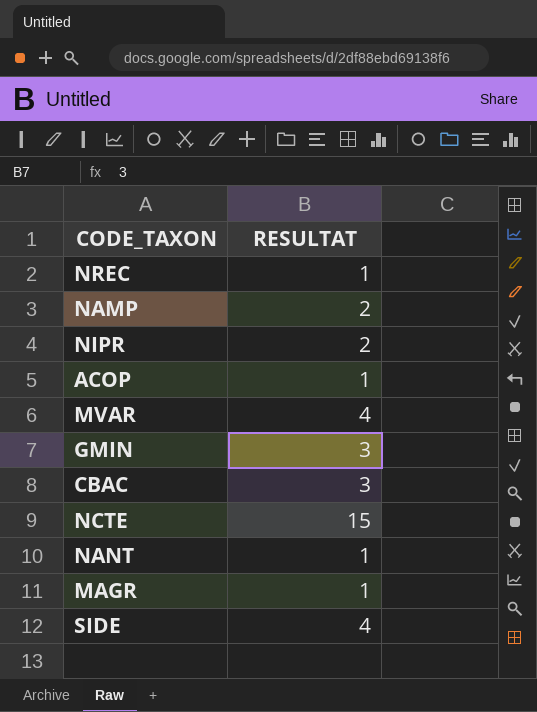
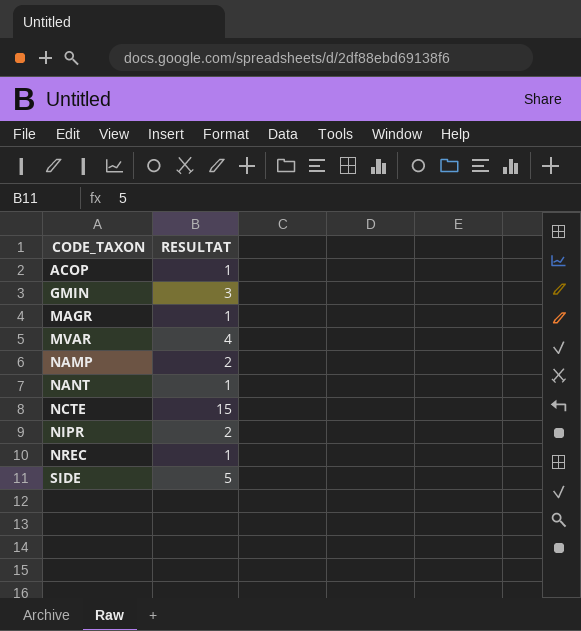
row order: none -> CODE_TAXON ascending
row CBAC: 3 -> none
SIDE | RESULTAT: 4 -> 5

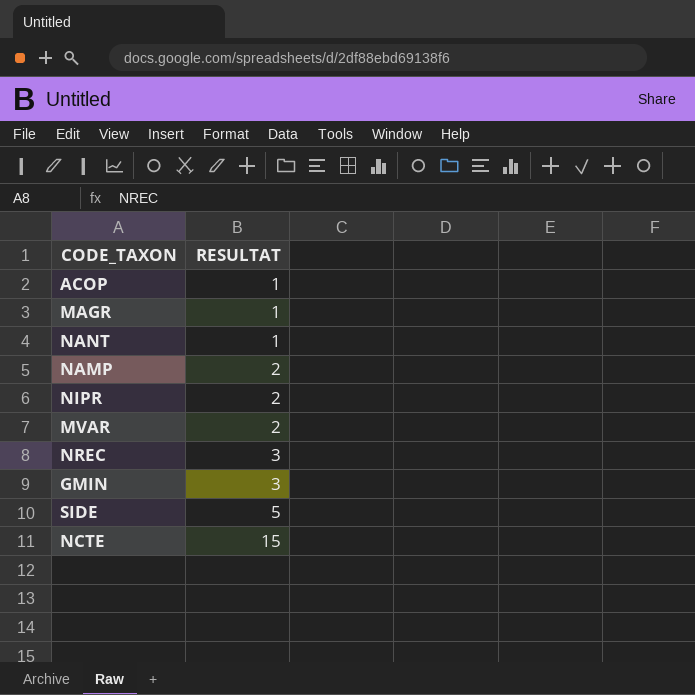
row order: CODE_TAXON ascending -> RESULTAT ascending
MVAR | RESULTAT: 4 -> 2
NREC | RESULTAT: 1 -> 3

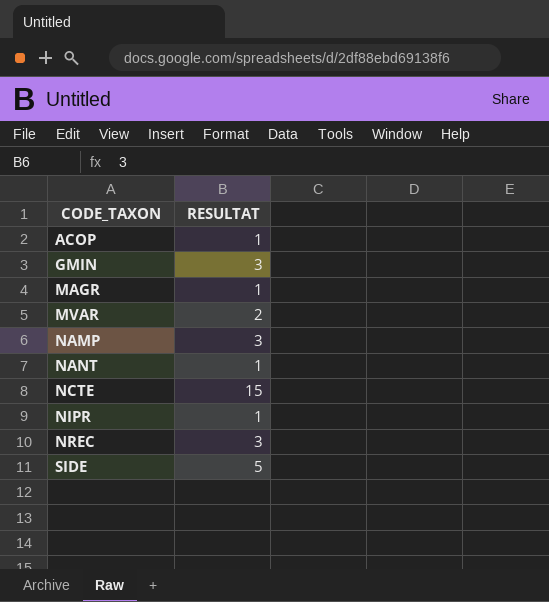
row order: RESULTAT ascending -> CODE_TAXON ascending
NAMP | RESULTAT: 2 -> 3
NIPR | RESULTAT: 2 -> 1

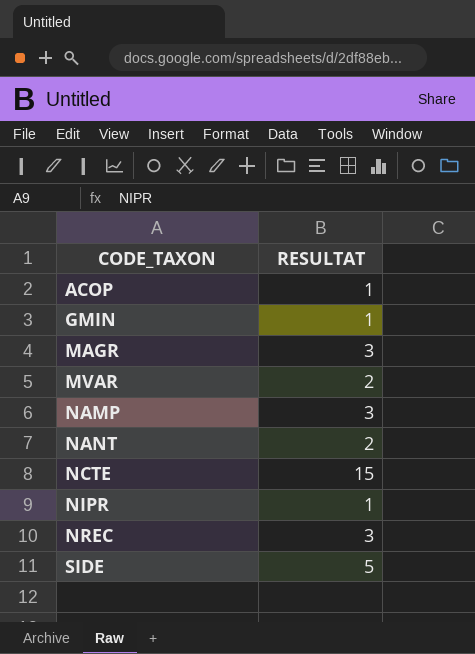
GMIN | RESULTAT: 3 -> 1
MAGR | RESULTAT: 1 -> 3
NANT | RESULTAT: 1 -> 2

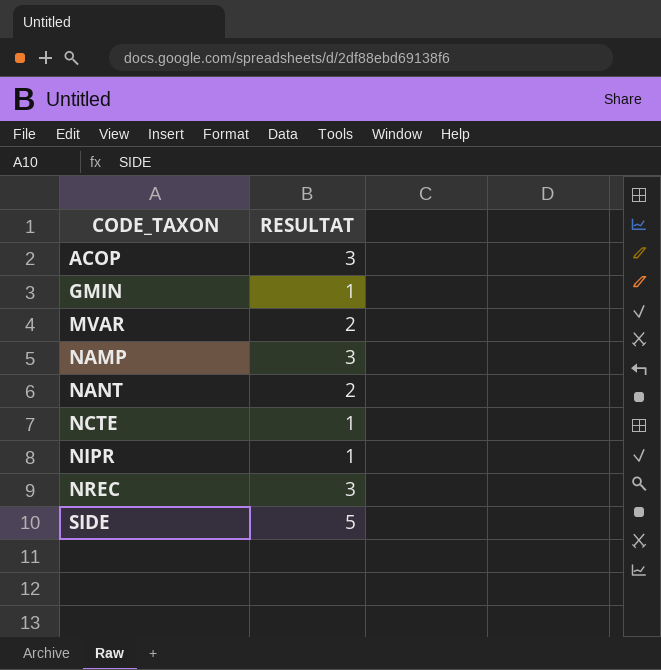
row MAGR: 3 -> none
ACOP | RESULTAT: 1 -> 3
NCTE | RESULTAT: 15 -> 1

